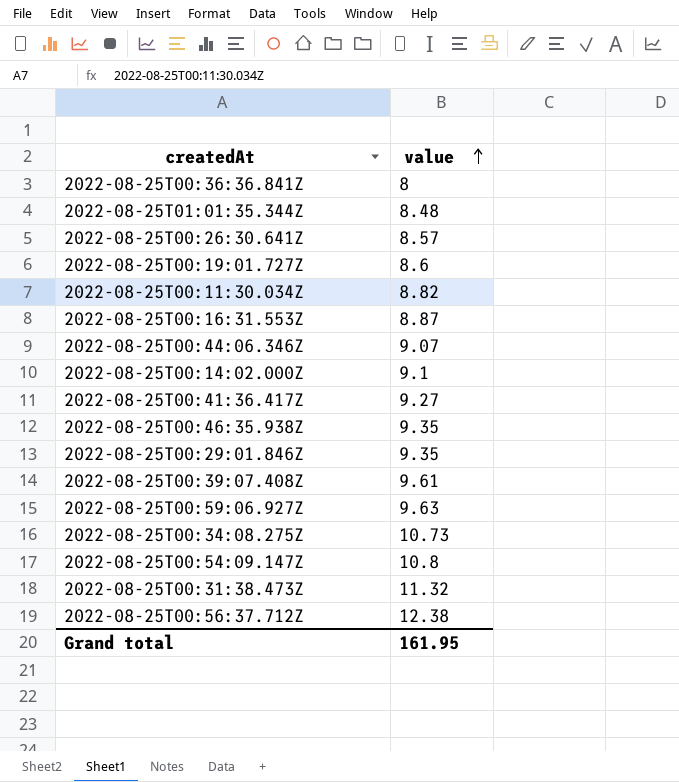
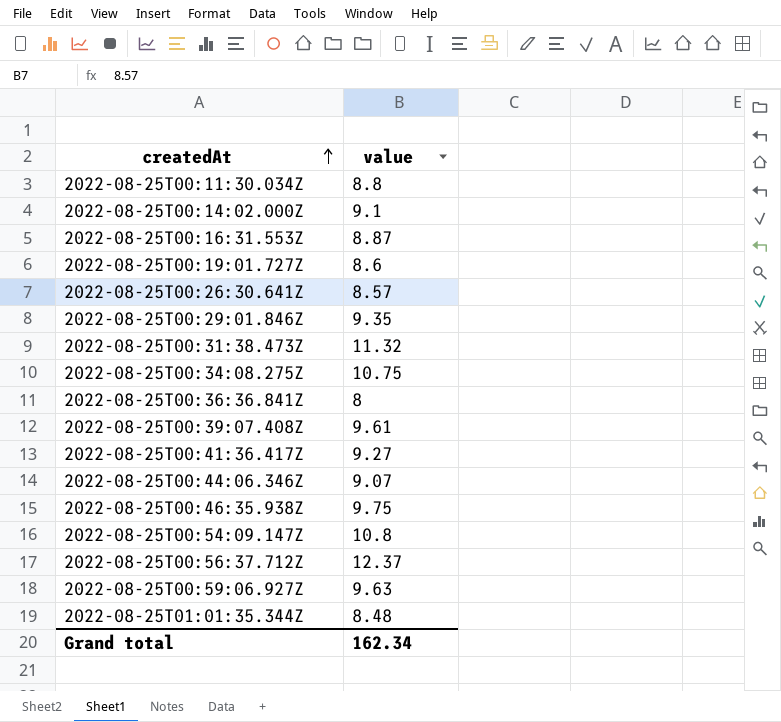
row order: value ascending -> createdAt ascending
2022-08-25T00:11:30.034Z | value: 8.82 -> 8.8
2022-08-25T00:34:08.275Z | value: 10.73 -> 10.75
2022-08-25T00:46:35.938Z | value: 9.35 -> 9.75
2022-08-25T00:56:37.712Z | value: 12.38 -> 12.37
Grand total | value: 161.95 -> 162.34

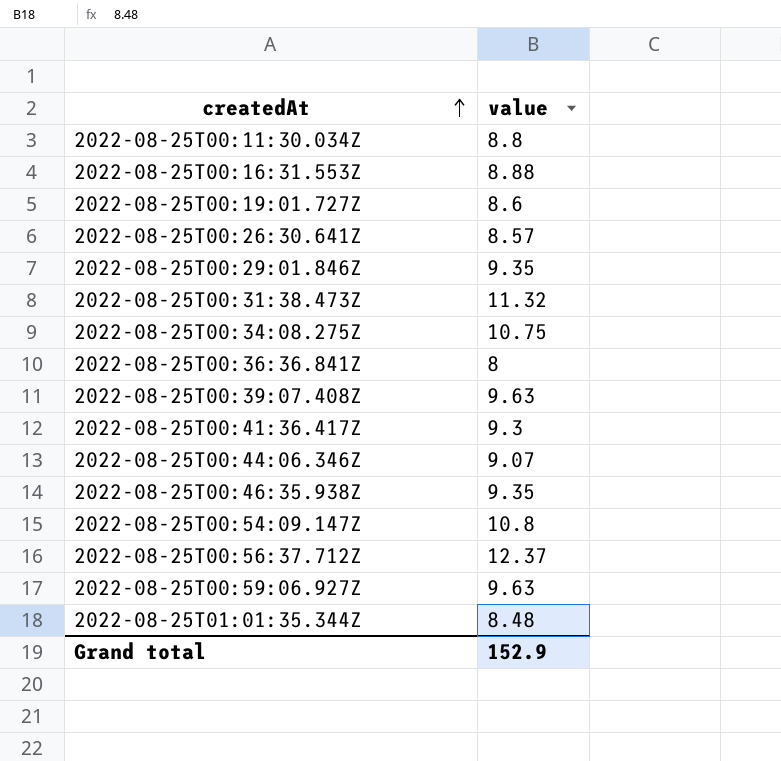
row 2022-08-25T00:14:02.000Z: 9.1 -> none
2022-08-25T00:16:31.553Z | value: 8.87 -> 8.88
2022-08-25T00:39:07.408Z | value: 9.61 -> 9.63
2022-08-25T00:41:36.417Z | value: 9.27 -> 9.3
2022-08-25T00:46:35.938Z | value: 9.75 -> 9.35
Grand total | value: 162.34 -> 152.9

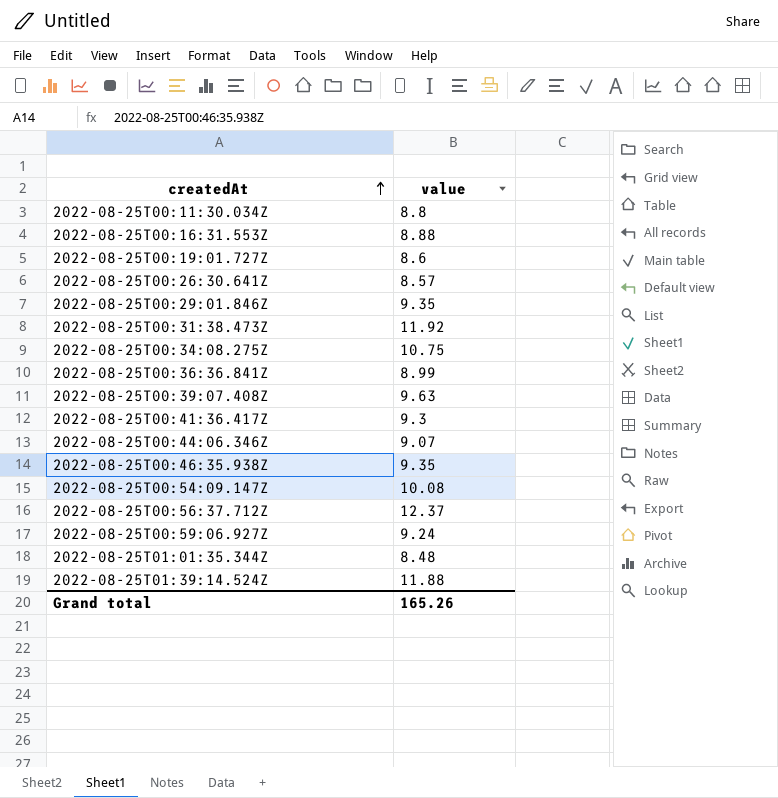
2022-08-25T00:31:38.473Z | value: 11.32 -> 11.92
2022-08-25T00:36:36.841Z | value: 8 -> 8.99
2022-08-25T00:54:09.147Z | value: 10.8 -> 10.08
2022-08-25T00:59:06.927Z | value: 9.63 -> 9.24
row 2022-08-25T01:39:14.524Z: none -> 11.88
Grand total | value: 152.9 -> 165.26

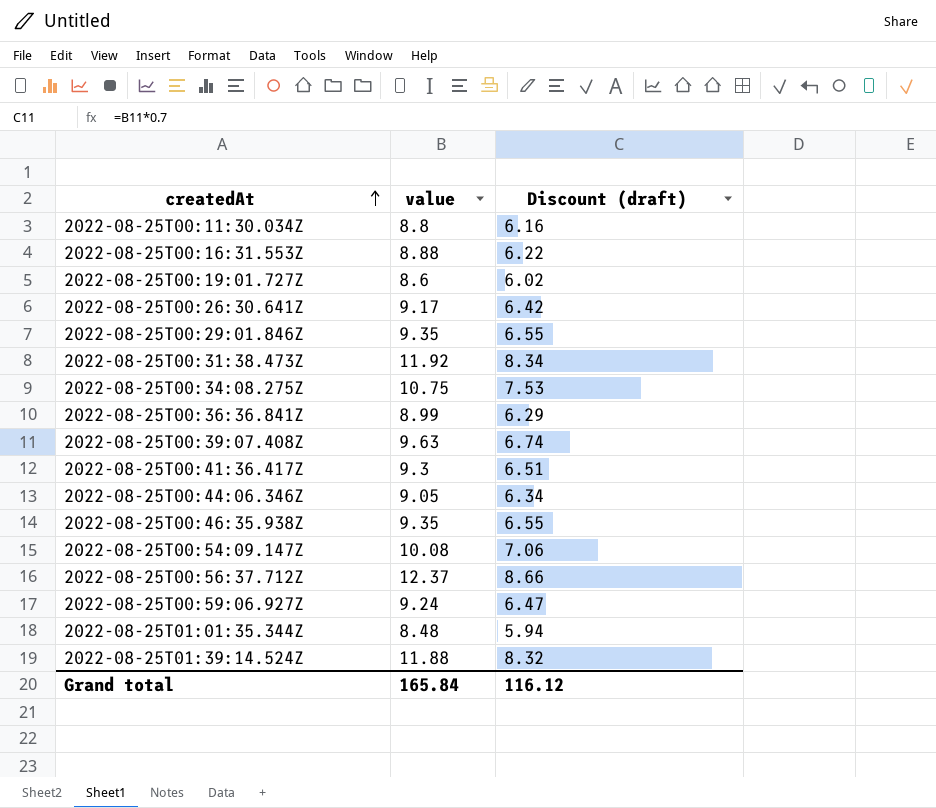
column Discount (draft) | formula: none -> [value] * 0.7
2022-08-25T00:26:30.641Z | value: 8.57 -> 9.17
2022-08-25T00:44:06.346Z | value: 9.07 -> 9.05
Grand total | value: 165.26 -> 165.84

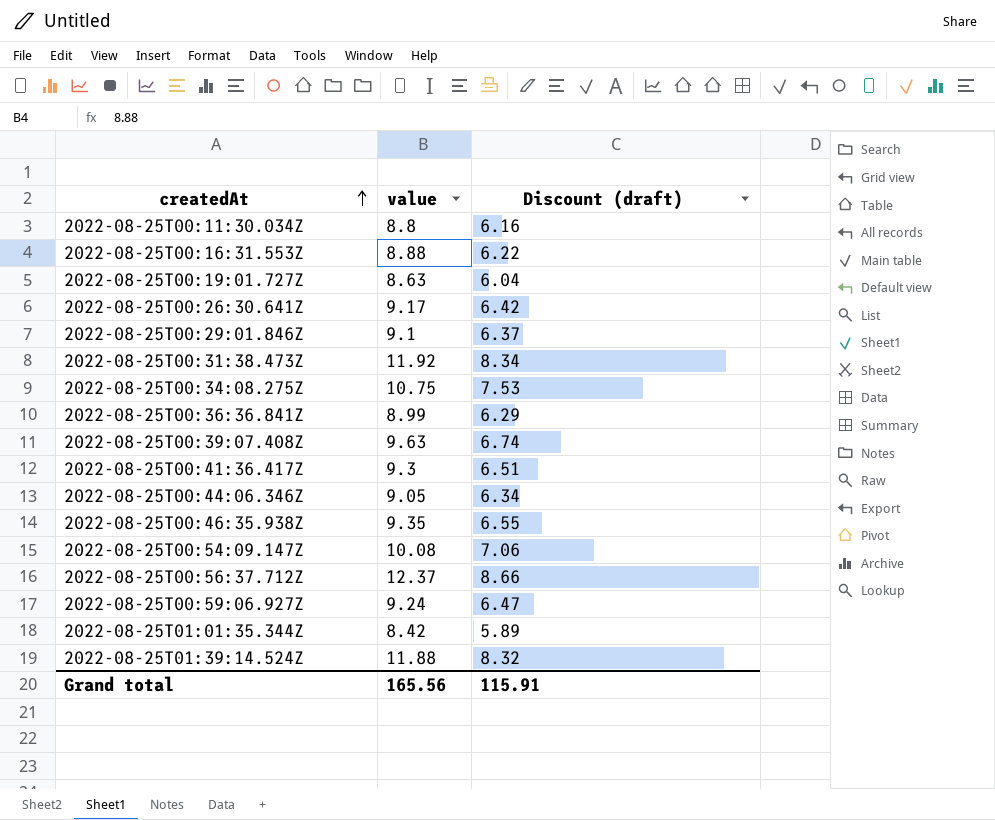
2022-08-25T00:19:01.727Z | value: 8.6 -> 8.63
2022-08-25T00:19:01.727Z | Discount (draft): 6.02 -> 6.04
2022-08-25T00:29:01.846Z | value: 9.35 -> 9.1
2022-08-25T00:29:01.846Z | Discount (draft): 6.55 -> 6.37
2022-08-25T01:01:35.344Z | value: 8.48 -> 8.42
2022-08-25T01:01:35.344Z | Discount (draft): 5.94 -> 5.89
Grand total | value: 165.84 -> 165.56
Grand total | Discount (draft): 116.12 -> 115.91

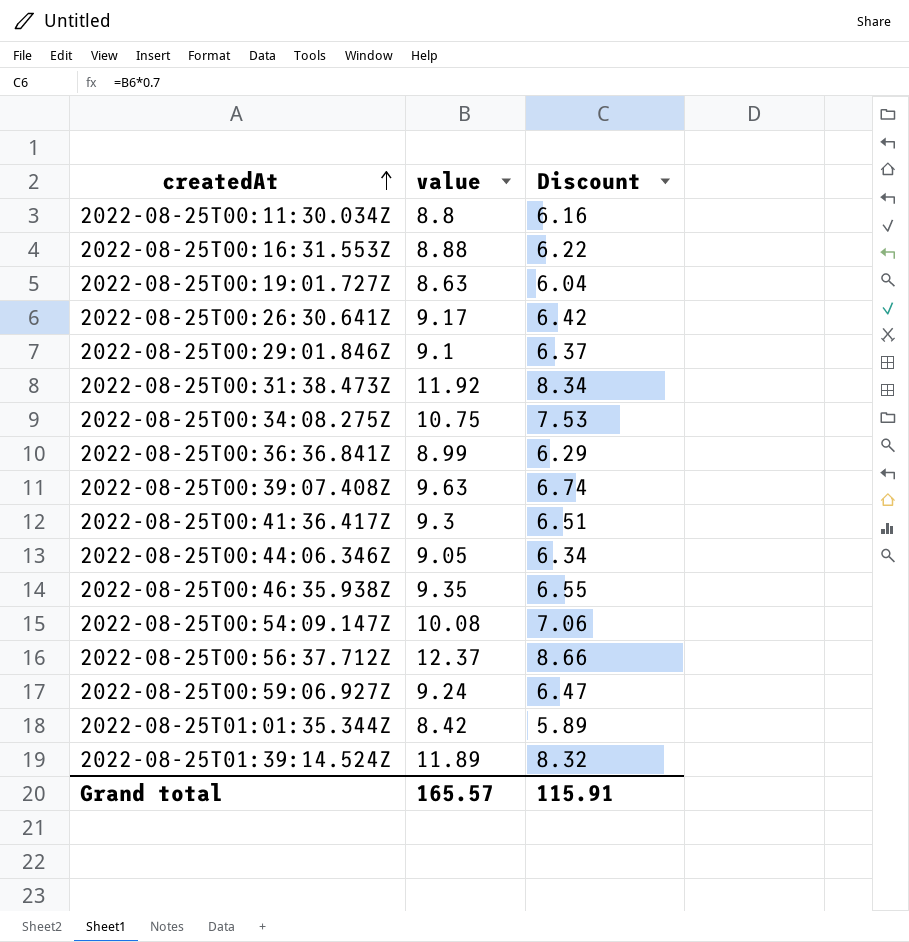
column name: Discount (draft) -> Discount
2022-08-25T01:39:14.524Z | value: 11.88 -> 11.89
Grand total | value: 165.56 -> 165.57

